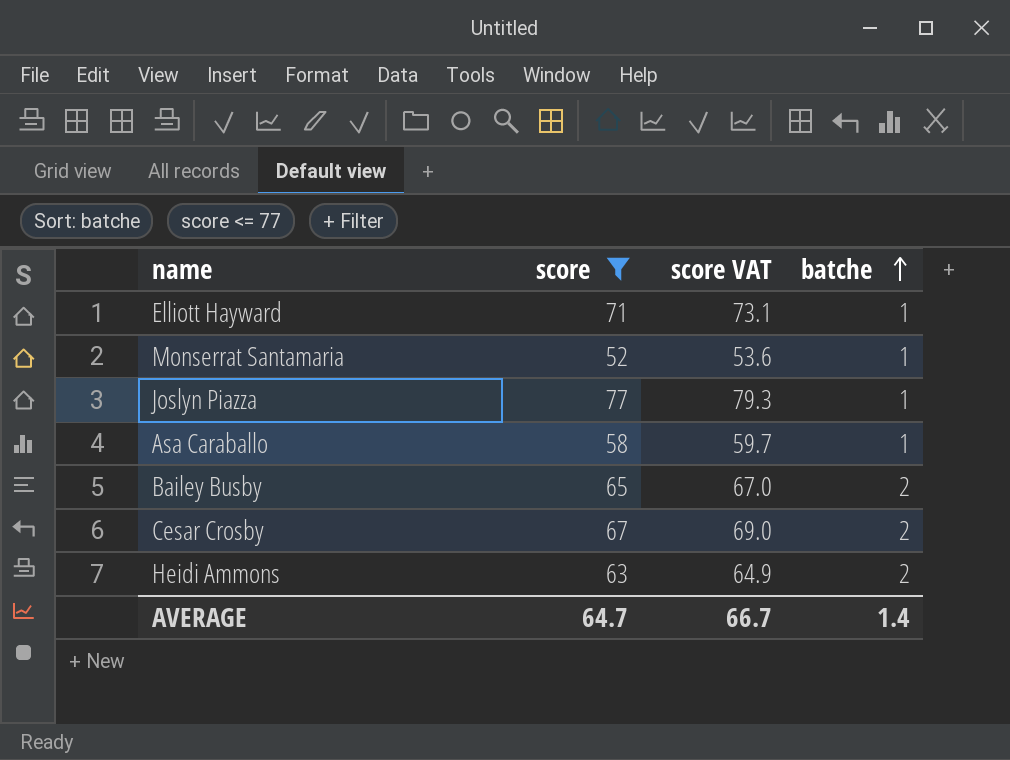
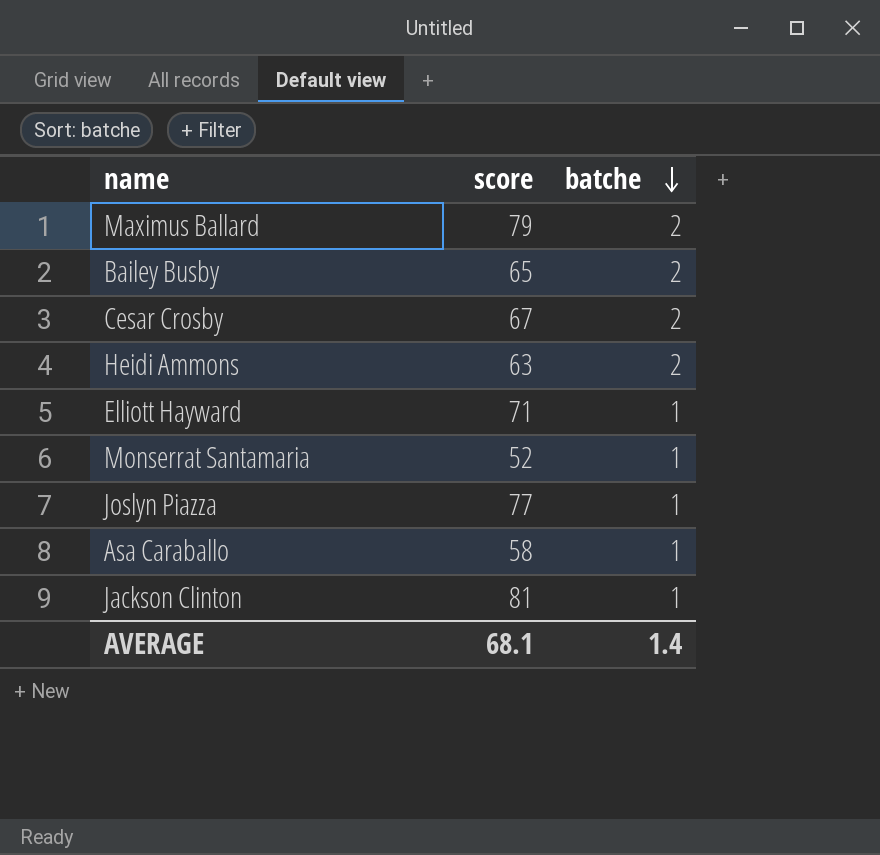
filter: score <= 77 -> none
row order: batche ascending -> batche descending
column score VAT | formula: [score] * 1.03 -> none
AVERAGE | score: 64.7 -> 68.1

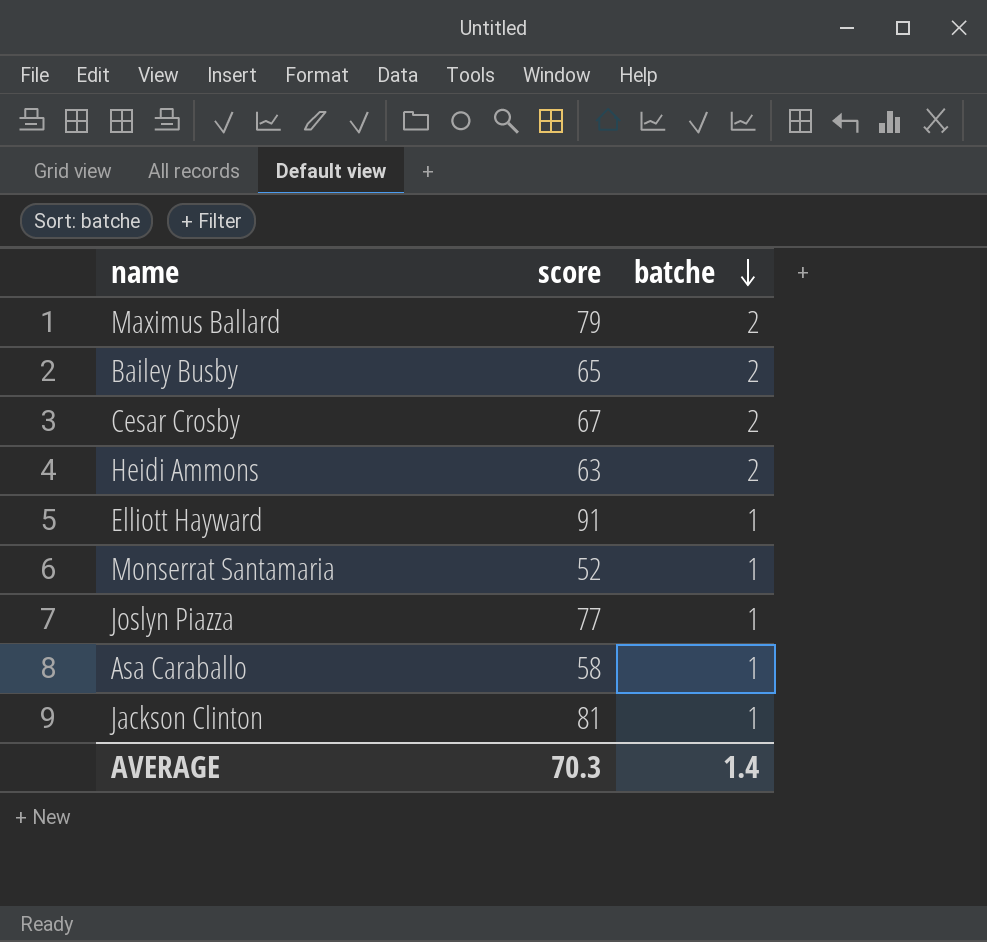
Elliott Hayward | score: 71 -> 91
AVERAGE | score: 68.1 -> 70.3

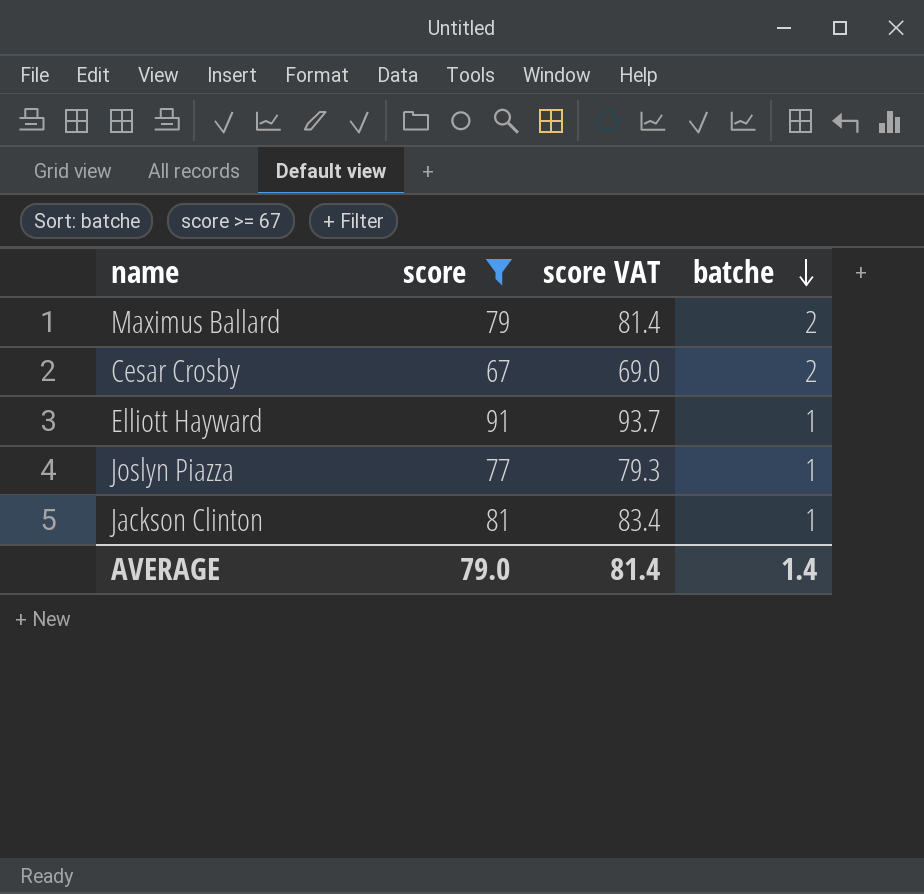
filter: none -> score >= 67
column score VAT | formula: none -> [score] * 1.03
AVERAGE | score: 70.3 -> 79.0

